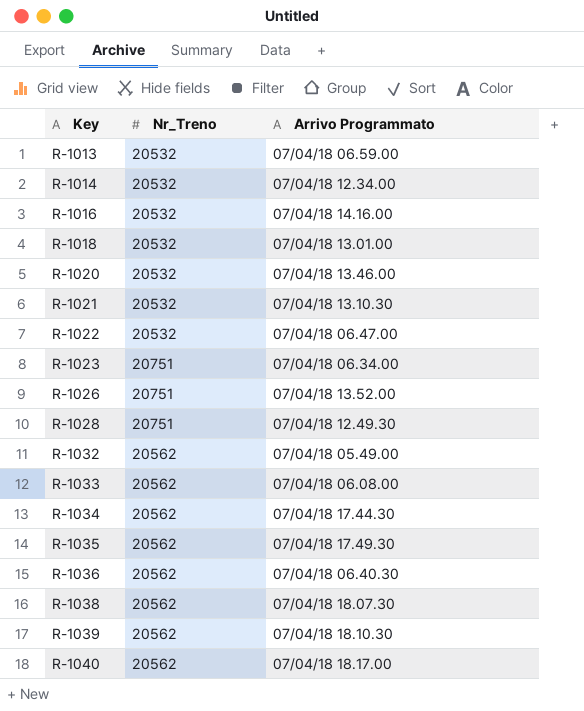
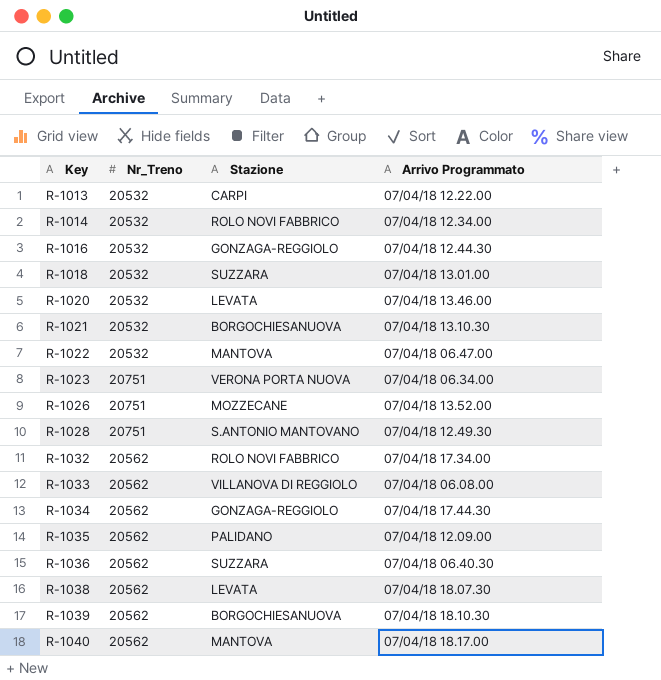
column Stazione | position: none -> 3
R-1013 | Arrivo Programmato: 07/04/18 06.59.00 -> 07/04/18 12.22.00
R-1016 | Arrivo Programmato: 07/04/18 14.16.00 -> 07/04/18 12.44.30
R-1032 | Arrivo Programmato: 07/04/18 05.49.00 -> 07/04/18 17.34.00
R-1035 | Arrivo Programmato: 07/04/18 17.49.30 -> 07/04/18 12.09.00

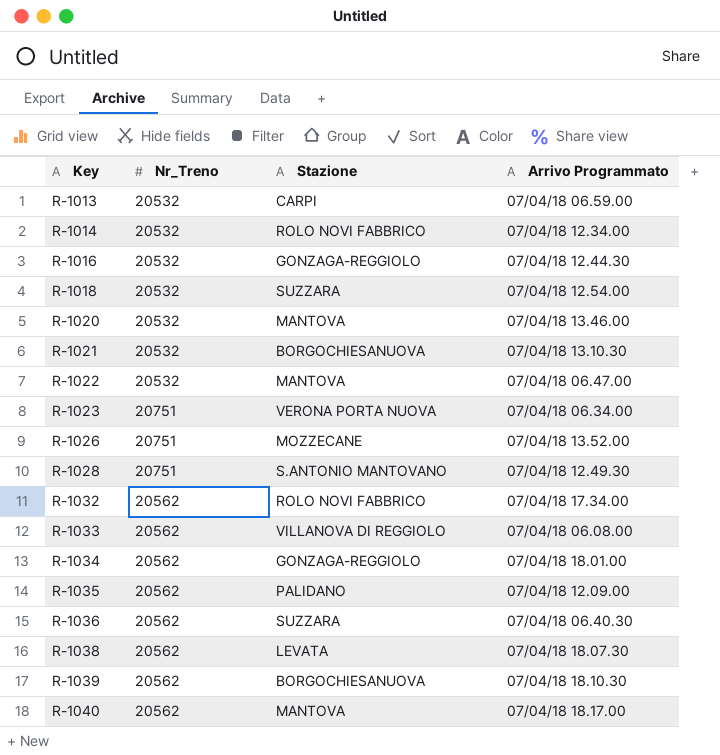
R-1013 | Arrivo Programmato: 07/04/18 12.22.00 -> 07/04/18 06.59.00
R-1018 | Arrivo Programmato: 07/04/18 13.01.00 -> 07/04/18 12.54.00
R-1020 | Stazione: LEVATA -> MANTOVA
R-1034 | Arrivo Programmato: 07/04/18 17.44.30 -> 07/04/18 18.01.00

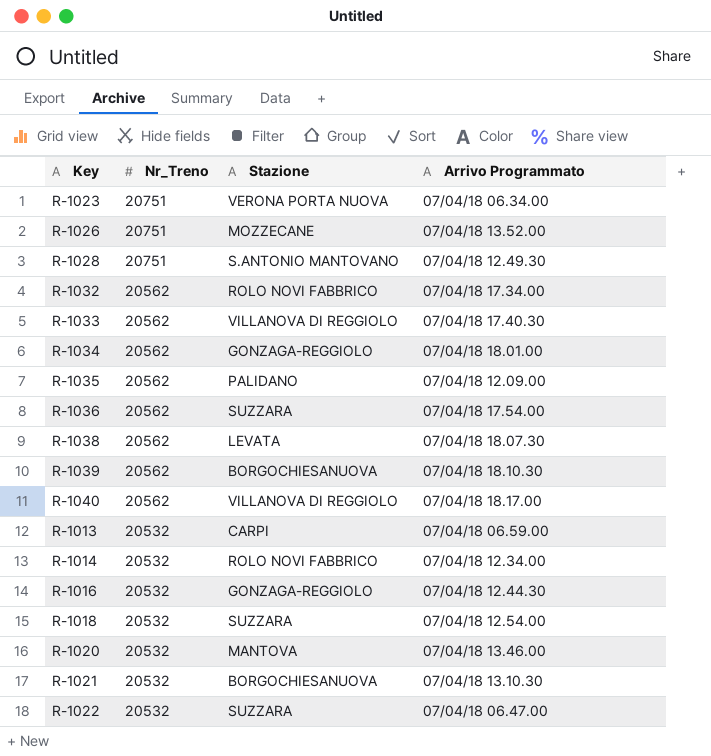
row order: Key ascending -> Nr_Treno descending
R-1033 | Arrivo Programmato: 07/04/18 06.08.00 -> 07/04/18 17.40.30
R-1036 | Arrivo Programmato: 07/04/18 06.40.30 -> 07/04/18 17.54.00
R-1040 | Stazione: MANTOVA -> VILLANOVA DI REGGIOLO
R-1022 | Stazione: MANTOVA -> SUZZARA

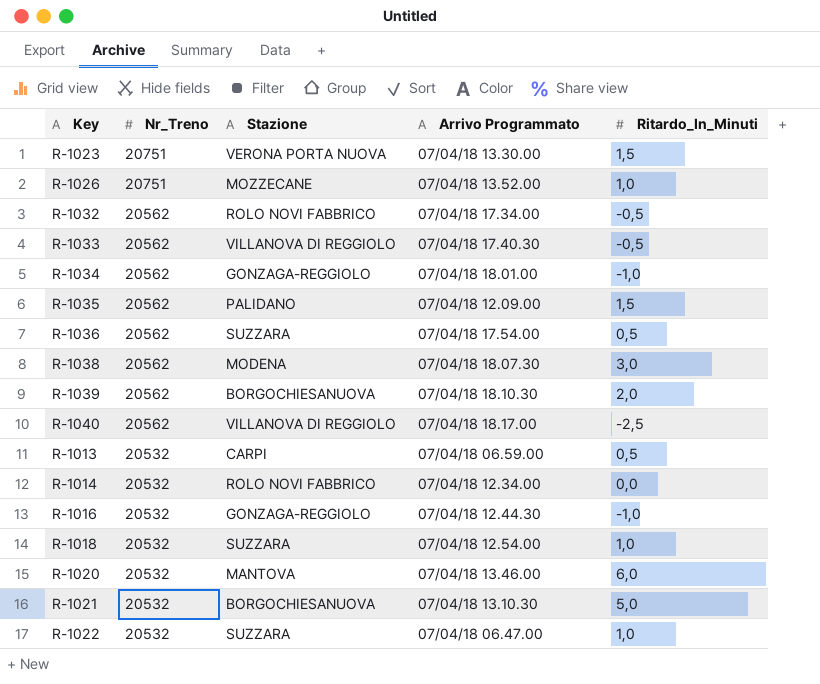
column Ritardo_In_Minuti | position: none -> 5
row R-1028: 20751 | S.ANTONIO MANTOVANO | 07/04/18 12.49.30 -> none
R-1023 | Arrivo Programmato: 07/04/18 06.34.00 -> 07/04/18 13.30.00
R-1038 | Stazione: LEVATA -> MODENA

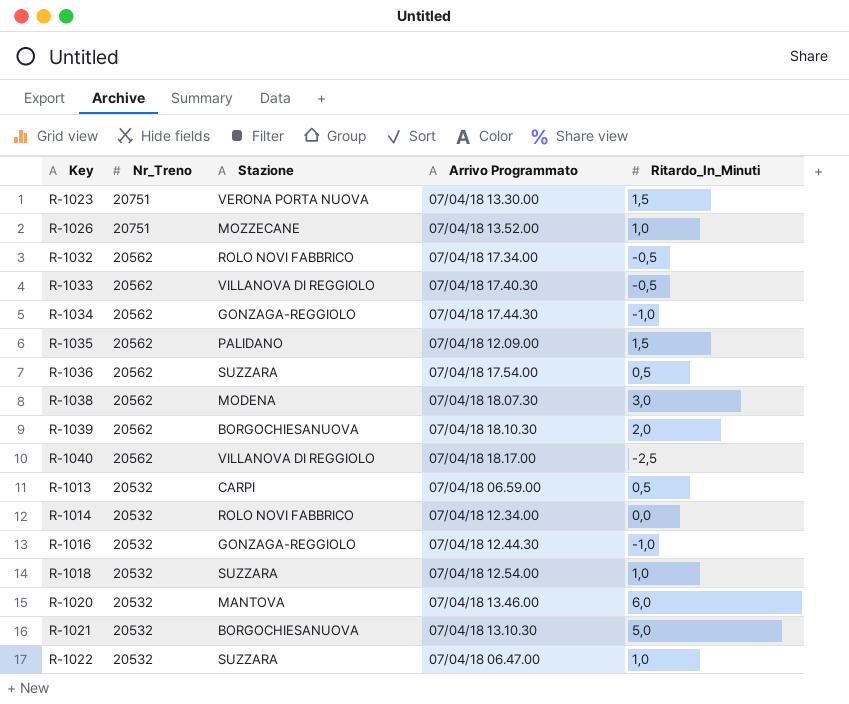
R-1034 | Arrivo Programmato: 07/04/18 18.01.00 -> 07/04/18 17.44.30

